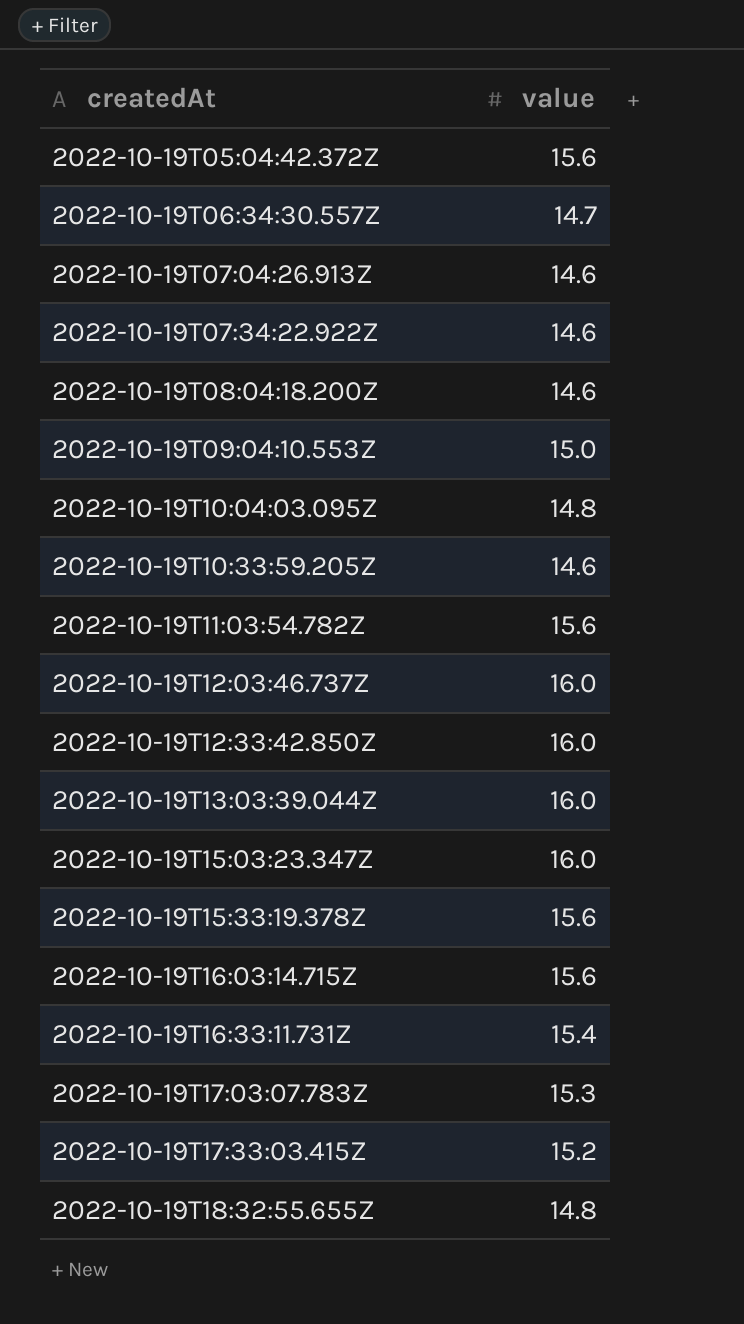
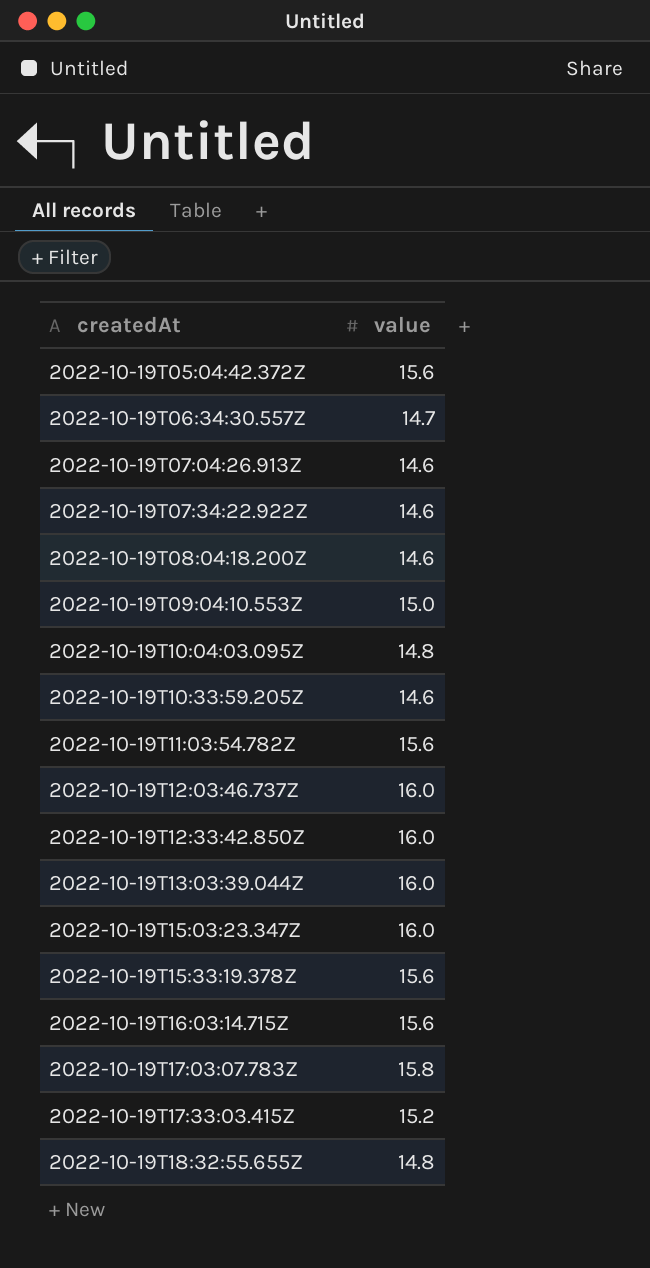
row 2022-10-19T16:33:11.731Z: 15.4 -> none
2022-10-19T17:03:07.783Z | value: 15.3 -> 15.8

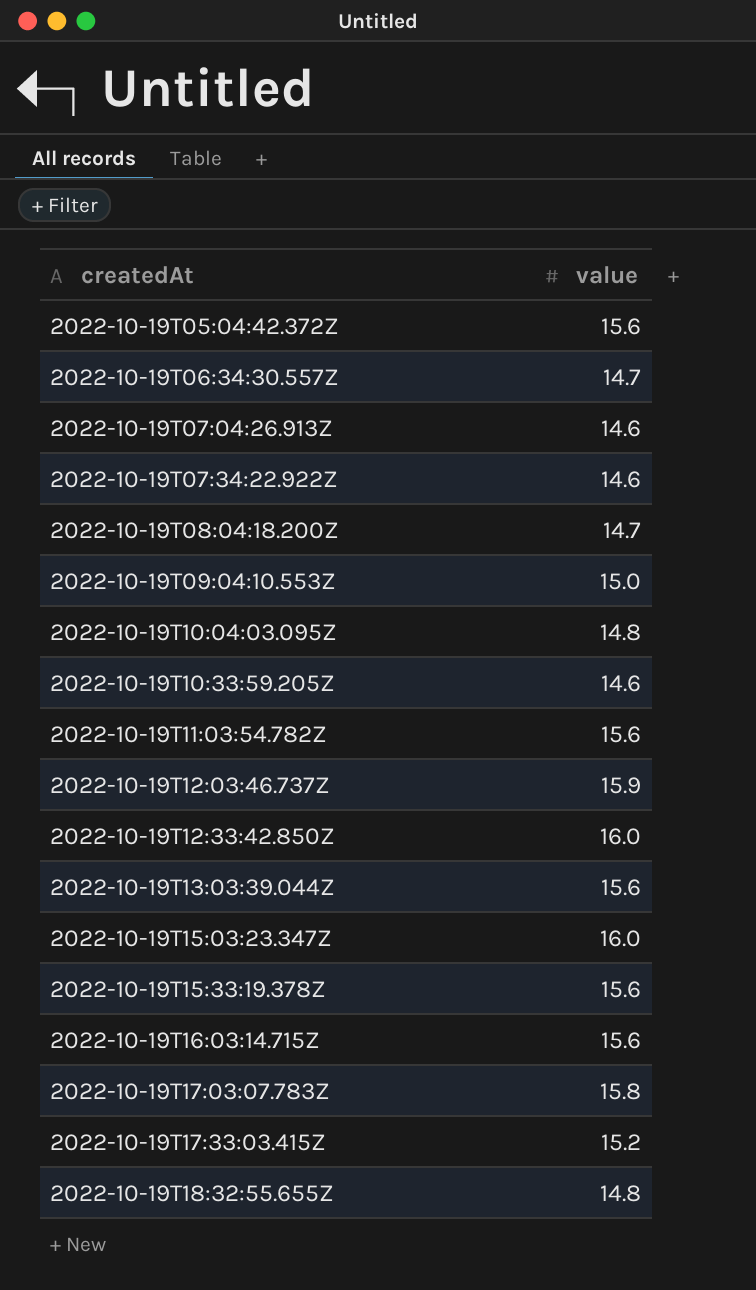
2022-10-19T08:04:18.200Z | value: 14.6 -> 14.7
2022-10-19T12:03:46.737Z | value: 16.0 -> 15.9
2022-10-19T13:03:39.044Z | value: 16.0 -> 15.6

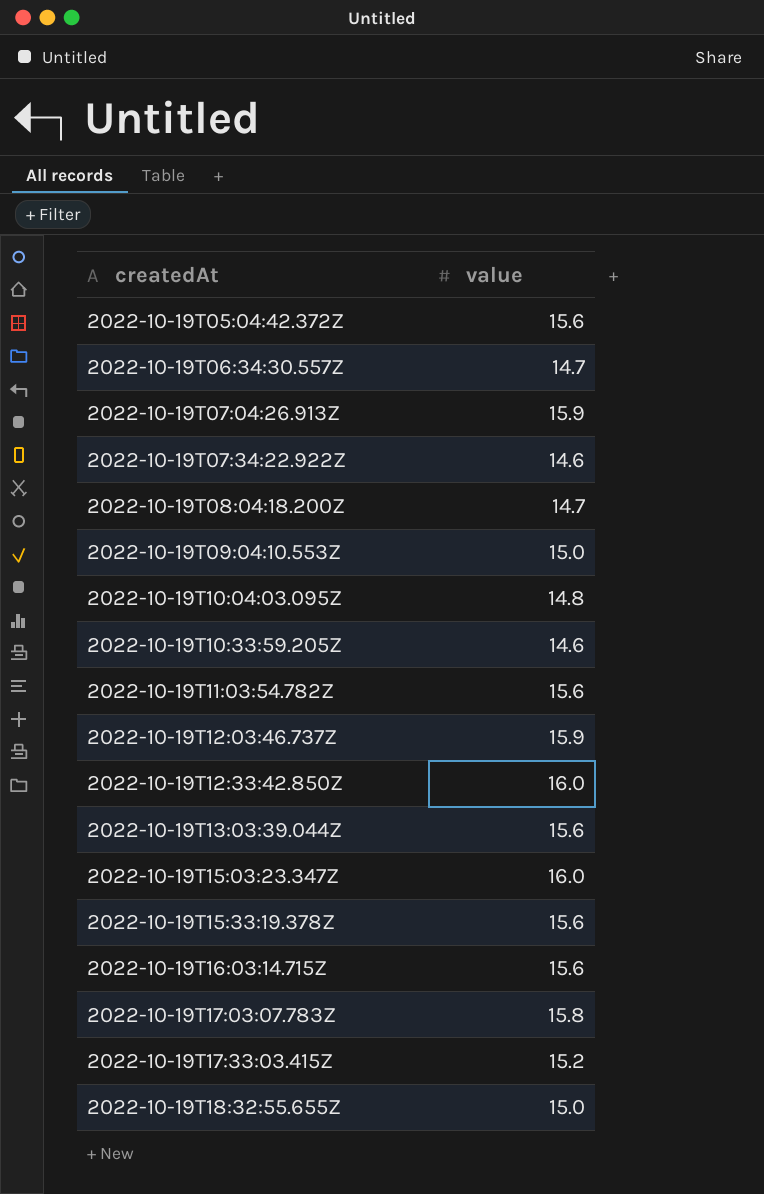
2022-10-19T07:04:26.913Z | value: 14.6 -> 15.9
2022-10-19T18:32:55.655Z | value: 14.8 -> 15.0

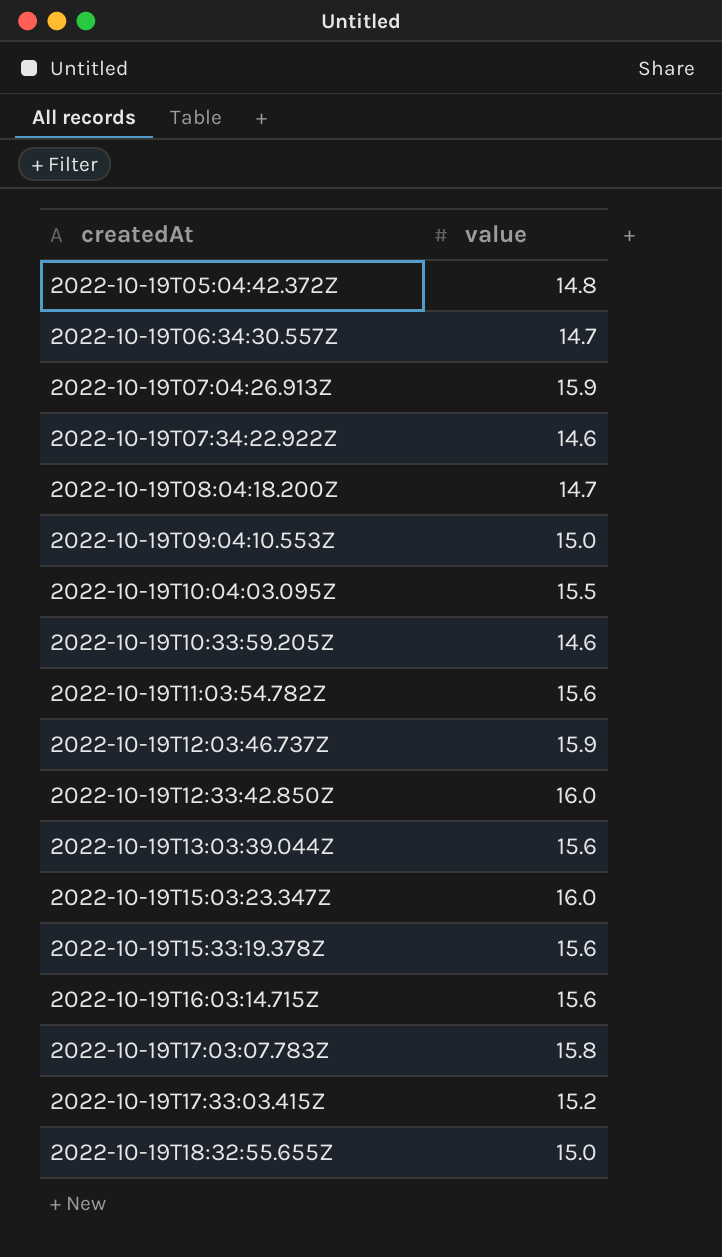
2022-10-19T05:04:42.372Z | value: 15.6 -> 14.8
2022-10-19T10:04:03.095Z | value: 14.8 -> 15.5

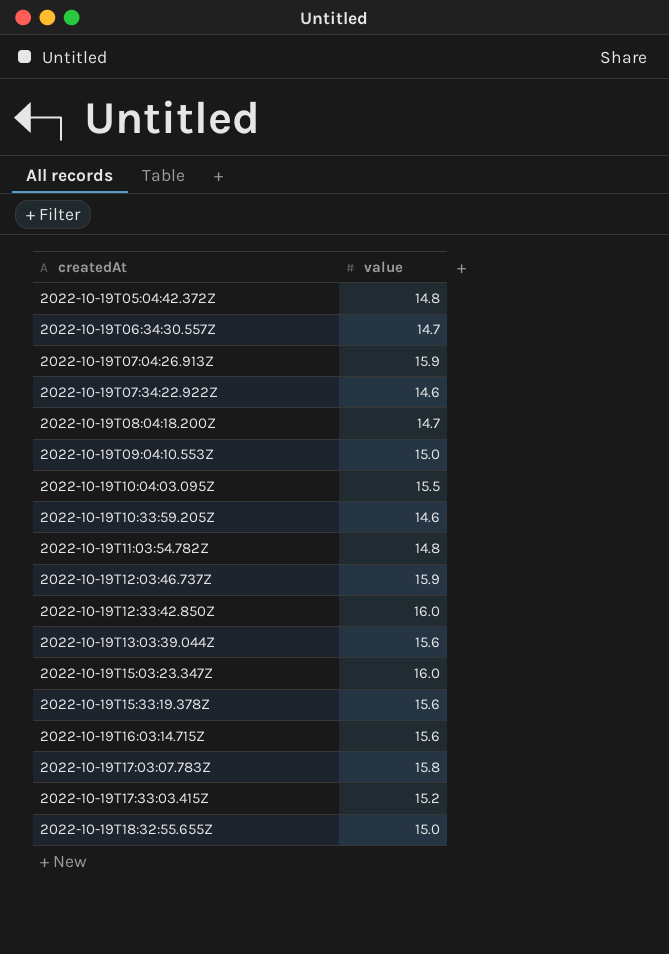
2022-10-19T11:03:54.782Z | value: 15.6 -> 14.8

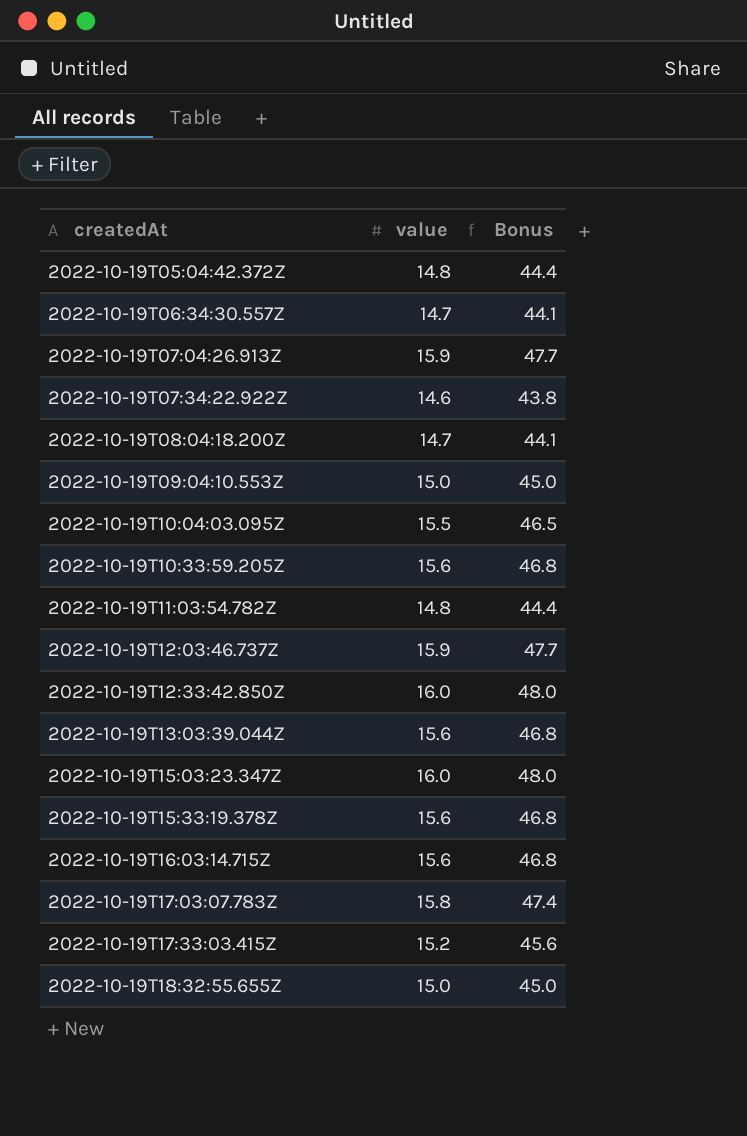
column Bonus | formula: none -> [value] * 3
2022-10-19T10:33:59.205Z | value: 14.6 -> 15.6

